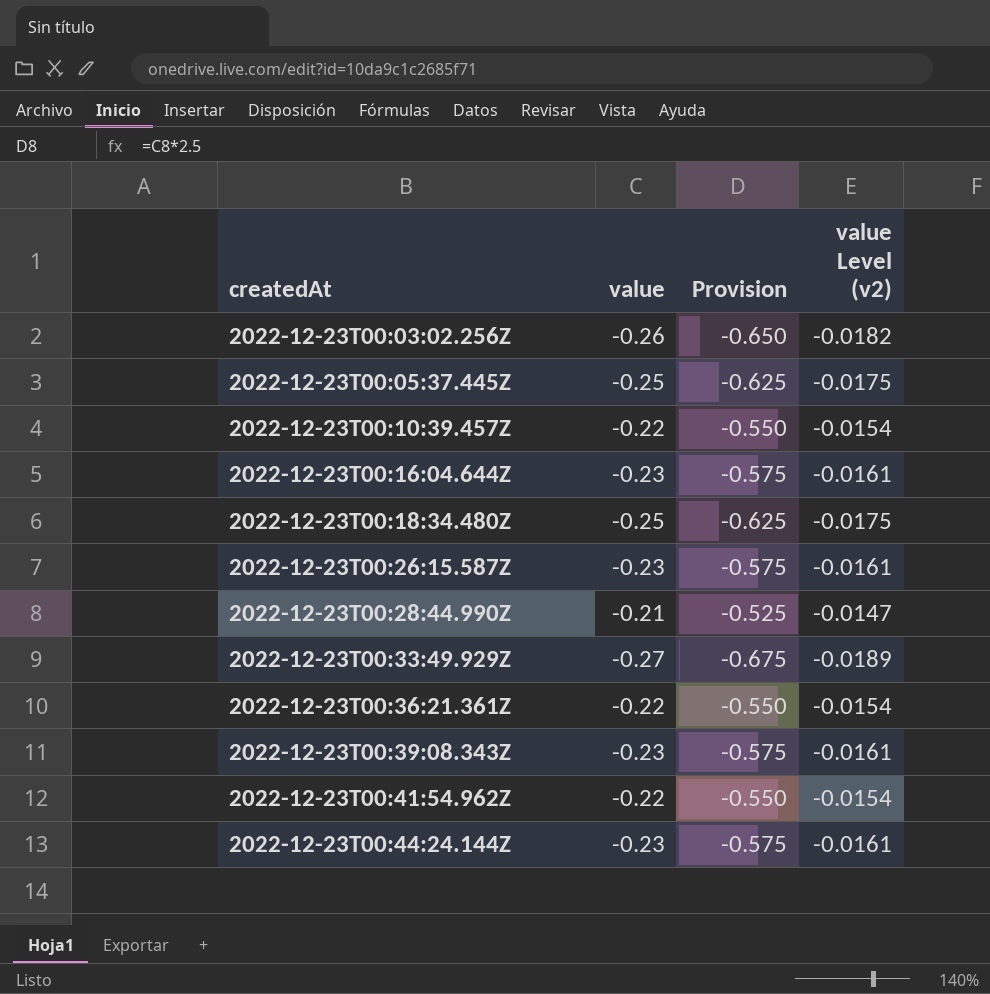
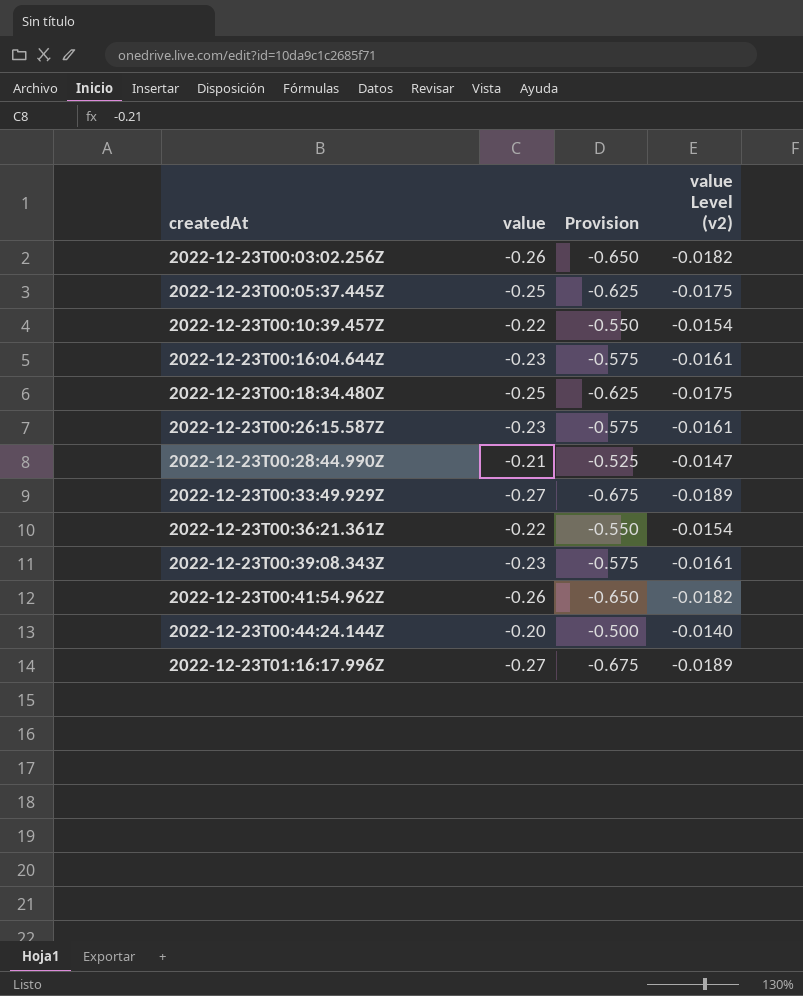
2022-12-23T00:41:54.962Z | value: -0.22 -> -0.26
2022-12-23T00:41:54.962Z | Provision: -0.550 -> -0.650
2022-12-23T00:41:54.962Z | value Level (v2): -0.0154 -> -0.0182
2022-12-23T00:44:24.144Z | value: -0.23 -> -0.20
2022-12-23T00:44:24.144Z | Provision: -0.575 -> -0.500
2022-12-23T00:44:24.144Z | value Level (v2): -0.0161 -> -0.0140
row 2022-12-23T01:16:17.996Z: none -> -0.27 | -0.675 | -0.0189

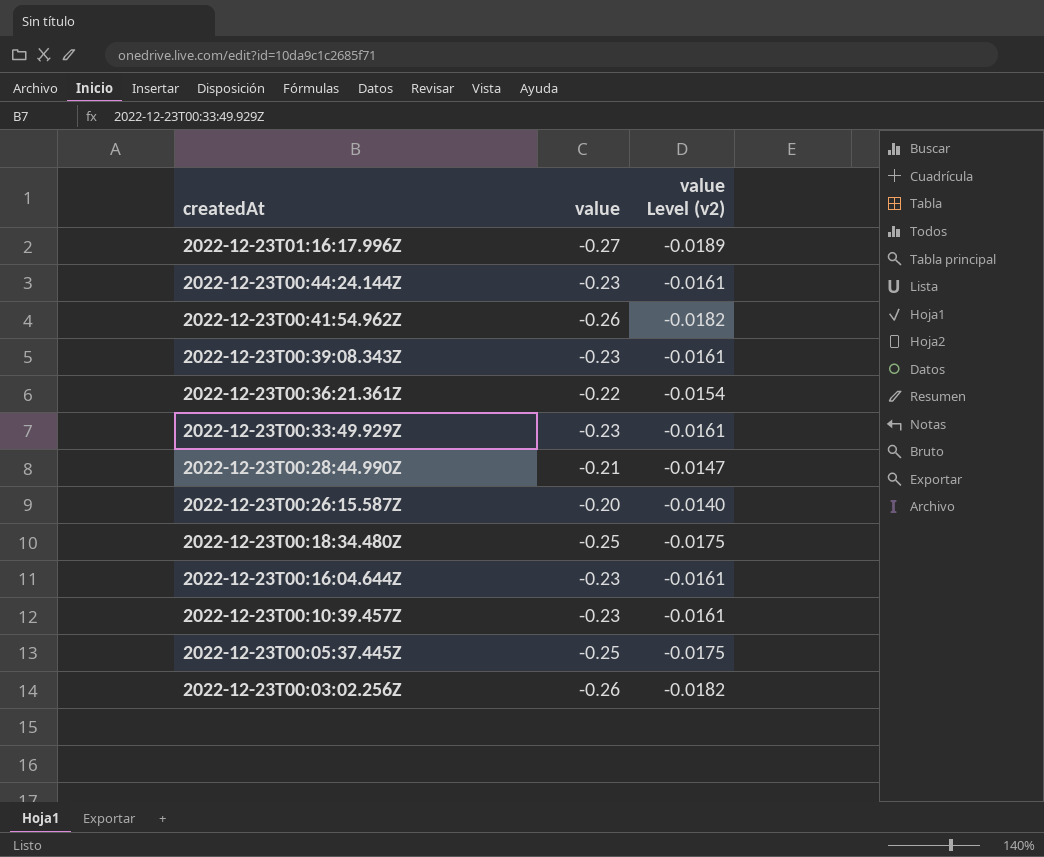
row order: createdAt ascending -> createdAt descending
column Provision | formula: [value] * 2.5 -> none
2022-12-23T00:44:24.144Z | value: -0.20 -> -0.23
2022-12-23T00:44:24.144Z | value Level (v2): -0.0140 -> -0.0161
2022-12-23T00:33:49.929Z | value: -0.27 -> -0.23
2022-12-23T00:33:49.929Z | value Level (v2): -0.0189 -> -0.0161
2022-12-23T00:26:15.587Z | value: -0.23 -> -0.20
2022-12-23T00:26:15.587Z | value Level (v2): -0.0161 -> -0.0140
2022-12-23T00:10:39.457Z | value: -0.22 -> -0.23
2022-12-23T00:10:39.457Z | value Level (v2): -0.0154 -> -0.0161

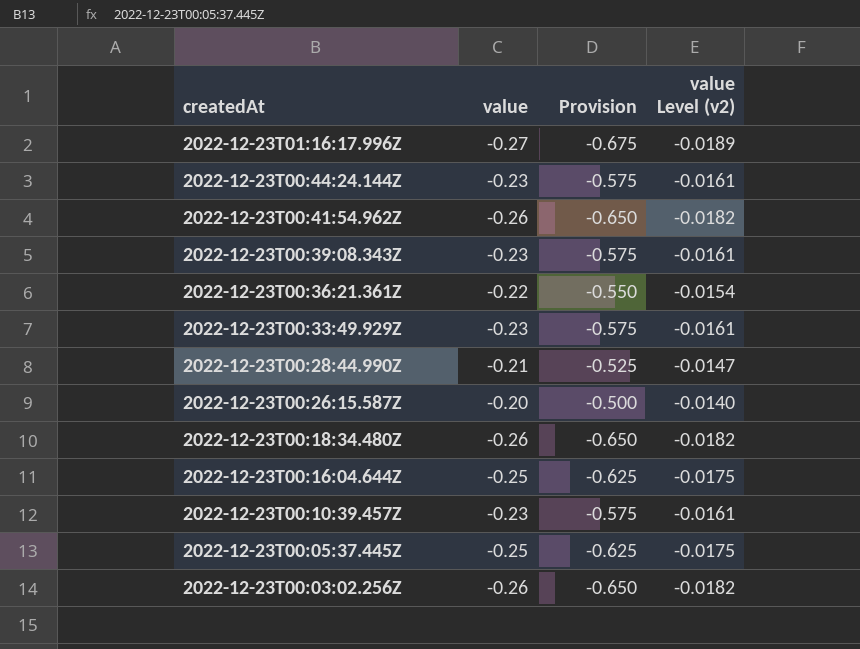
column Provision | formula: none -> [value] * 2.5
2022-12-23T00:18:34.480Z | value: -0.25 -> -0.26
2022-12-23T00:18:34.480Z | value Level (v2): -0.0175 -> -0.0182
2022-12-23T00:16:04.644Z | value: -0.23 -> -0.25
2022-12-23T00:16:04.644Z | value Level (v2): -0.0161 -> -0.0175

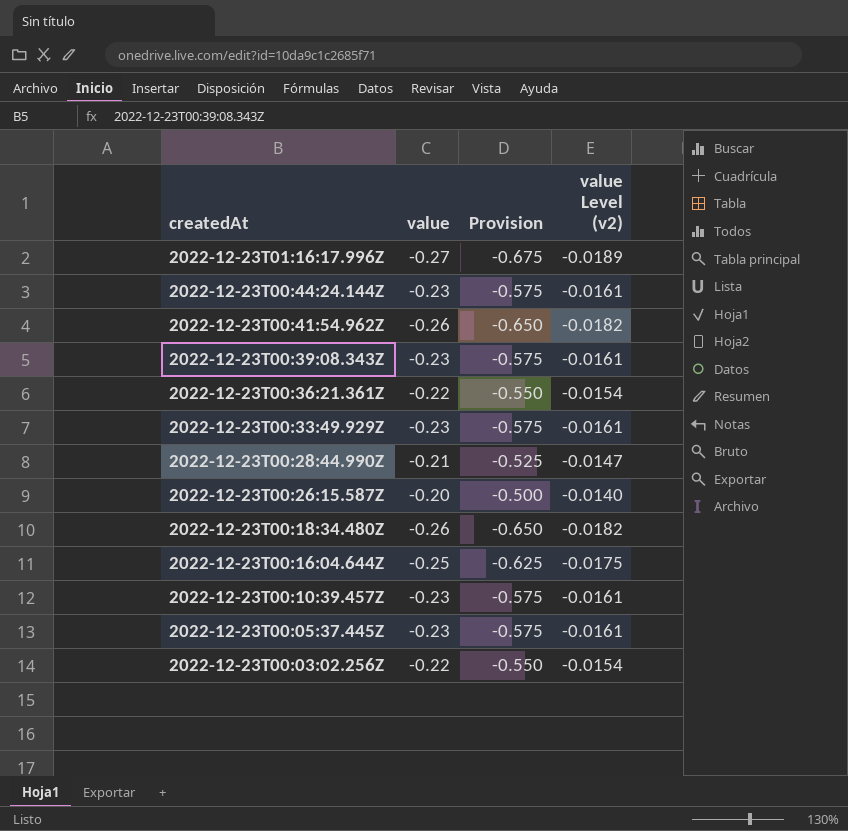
2022-12-23T00:05:37.445Z | value: -0.25 -> -0.23
2022-12-23T00:05:37.445Z | Provision: -0.625 -> -0.575
2022-12-23T00:05:37.445Z | value Level (v2): -0.0175 -> -0.0161
2022-12-23T00:03:02.256Z | value: -0.26 -> -0.22
2022-12-23T00:03:02.256Z | Provision: -0.650 -> -0.550
2022-12-23T00:03:02.256Z | value Level (v2): -0.0182 -> -0.0154

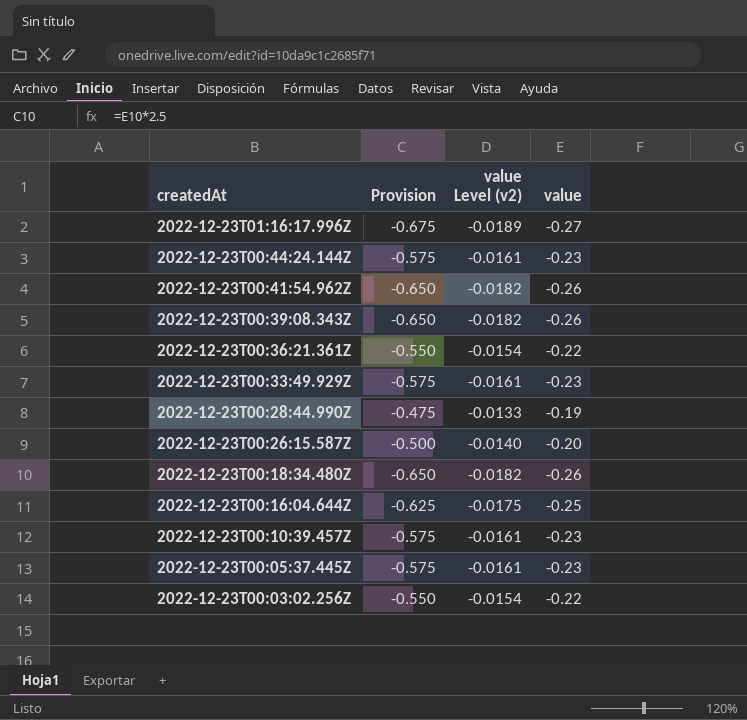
column value | position: 2 -> 4
2022-12-23T00:39:08.343Z | Provision: -0.575 -> -0.650
2022-12-23T00:39:08.343Z | value Level (v2): -0.0161 -> -0.0182
2022-12-23T00:39:08.343Z | value: -0.23 -> -0.26
2022-12-23T00:28:44.990Z | Provision: -0.525 -> -0.475
2022-12-23T00:28:44.990Z | value Level (v2): -0.0147 -> -0.0133
2022-12-23T00:28:44.990Z | value: -0.21 -> -0.19

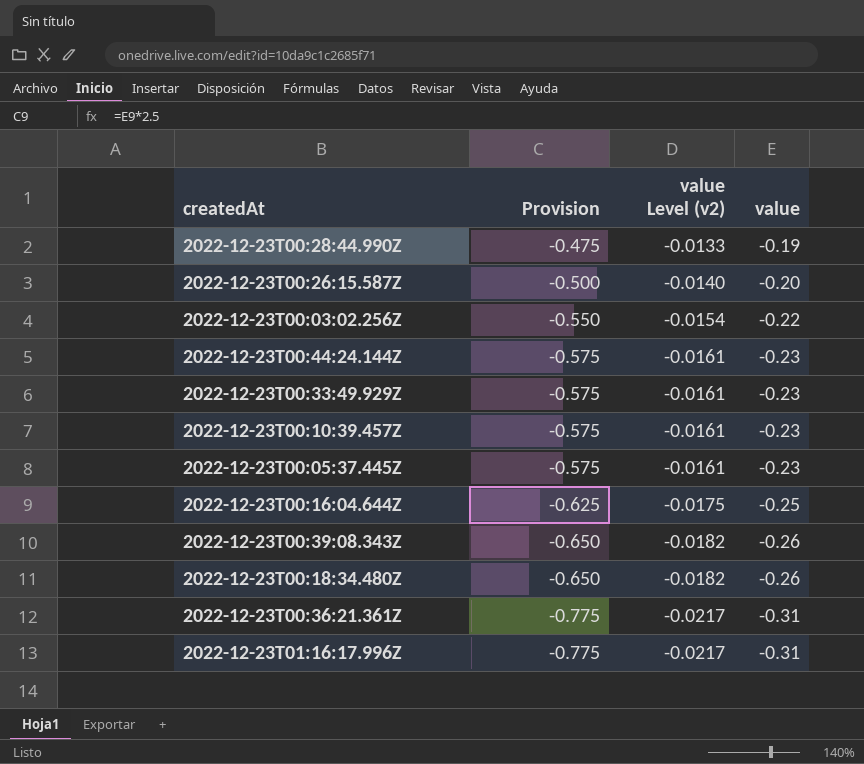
row order: createdAt descending -> Provision descending
row 2022-12-23T00:41:54.962Z: -0.650 | -0.0182 | -0.26 -> none
2022-12-23T00:36:21.361Z | Provision: -0.550 -> -0.775
2022-12-23T00:36:21.361Z | value Level (v2): -0.0154 -> -0.0217
2022-12-23T00:36:21.361Z | value: -0.22 -> -0.31
2022-12-23T01:16:17.996Z | Provision: -0.675 -> -0.775
2022-12-23T01:16:17.996Z | value Level (v2): -0.0189 -> -0.0217
2022-12-23T01:16:17.996Z | value: -0.27 -> -0.31

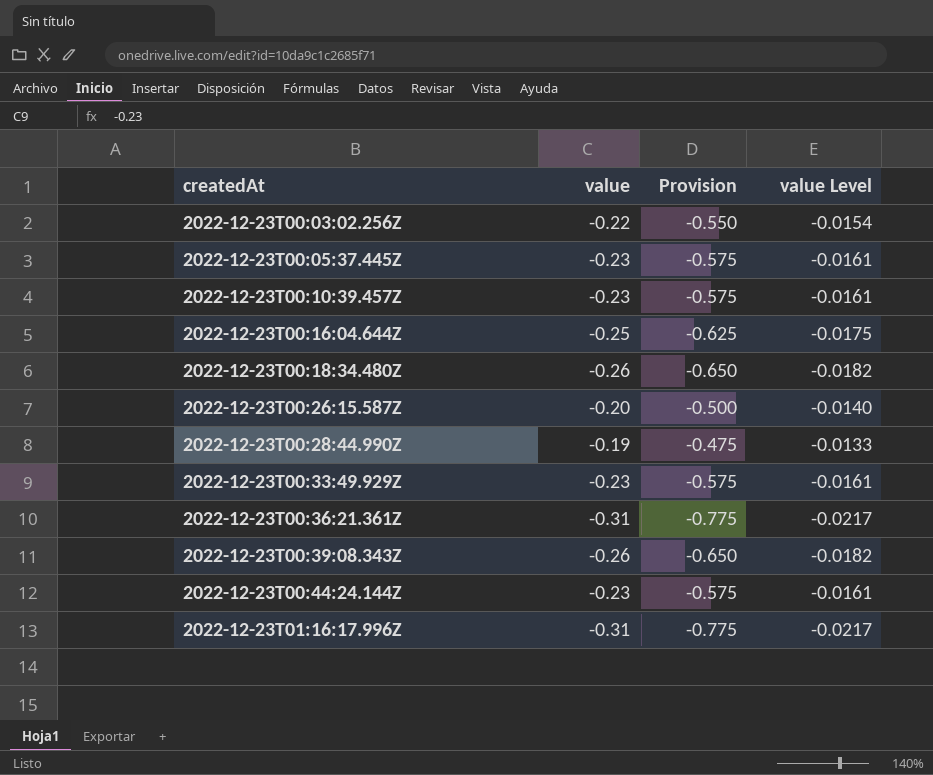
row order: Provision descending -> createdAt ascending
column value | position: 4 -> 2
column name: value Level (v2) -> value Level

